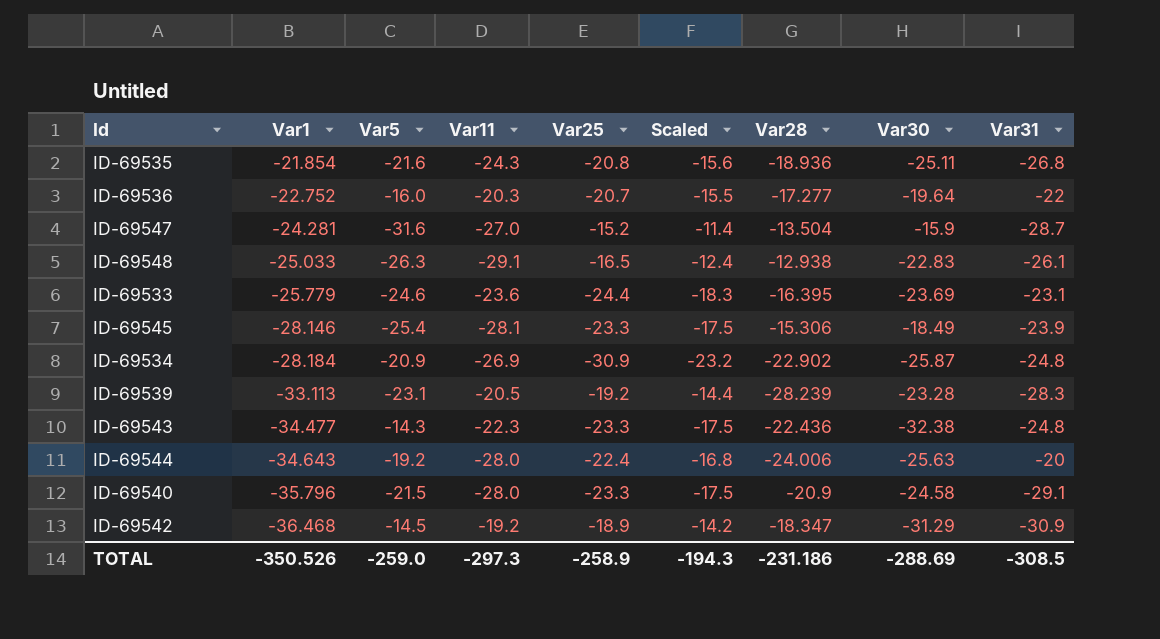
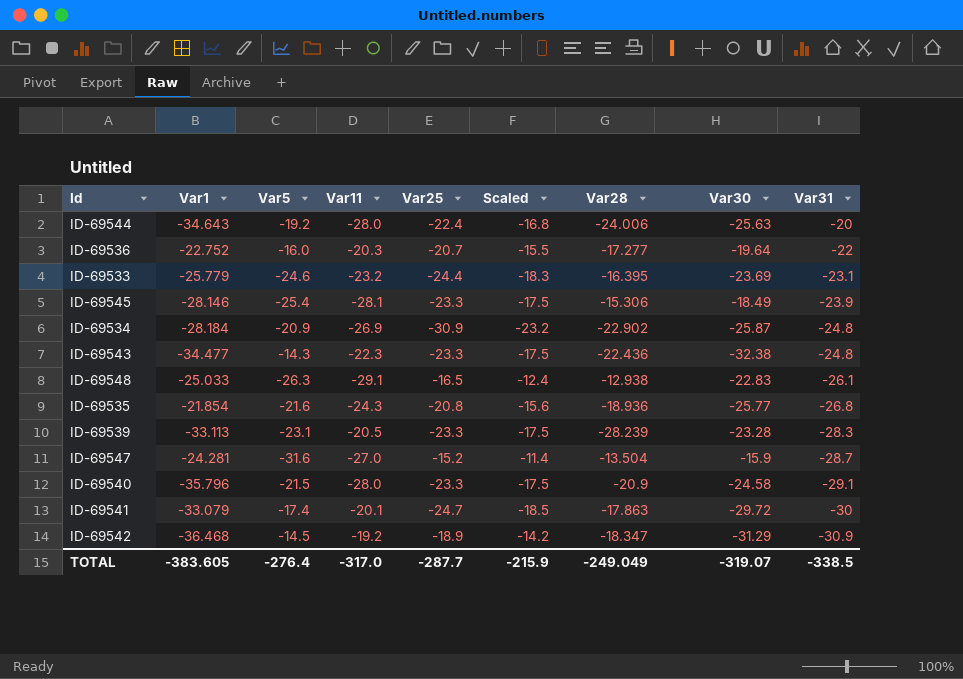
row order: Var1 descending -> Var31 descending
ID-69533 | Var11: -23.6 -> -23.2
ID-69535 | Var30: -25.11 -> -25.77
ID-69539 | Var25: -19.2 -> -23.3
ID-69539 | Scaled: -14.4 -> -17.5
row ID-69541: none -> -33.079 | -17.4 | -20.1 | -24.7 | -18.5 | -17.863 | -29.72 | -30
TOTAL | Var1: -350.526 -> -383.605
TOTAL | Var5: -259.0 -> -276.4
TOTAL | Var11: -297.3 -> -317.0
TOTAL | Var25: -258.9 -> -287.7
TOTAL | Scaled: -194.3 -> -215.9
TOTAL | Var28: -231.186 -> -249.049
TOTAL | Var30: -288.69 -> -319.07
TOTAL | Var31: -308.5 -> -338.5

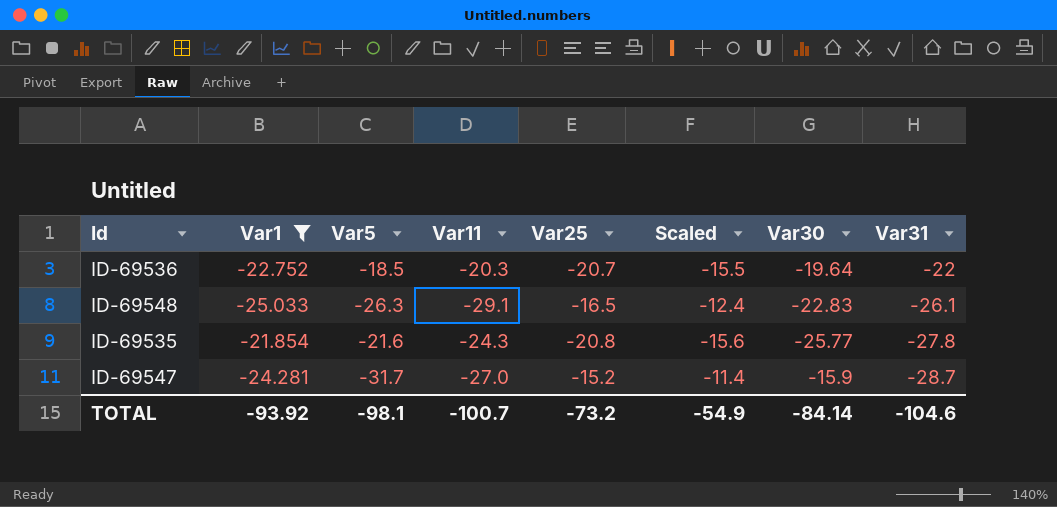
filter: none -> Var1 >= -25.033
column Var28 | position: 7 -> none
ID-69536 | Var5: -16.0 -> -18.5
ID-69535 | Var31: -26.8 -> -27.8
ID-69547 | Var5: -31.6 -> -31.7
TOTAL | Var1: -383.605 -> -93.92
TOTAL | Var5: -276.4 -> -98.1
TOTAL | Var11: -317.0 -> -100.7
TOTAL | Var25: -287.7 -> -73.2
TOTAL | Scaled: -215.9 -> -54.9
TOTAL | Var30: -319.07 -> -84.14
TOTAL | Var31: -338.5 -> -104.6

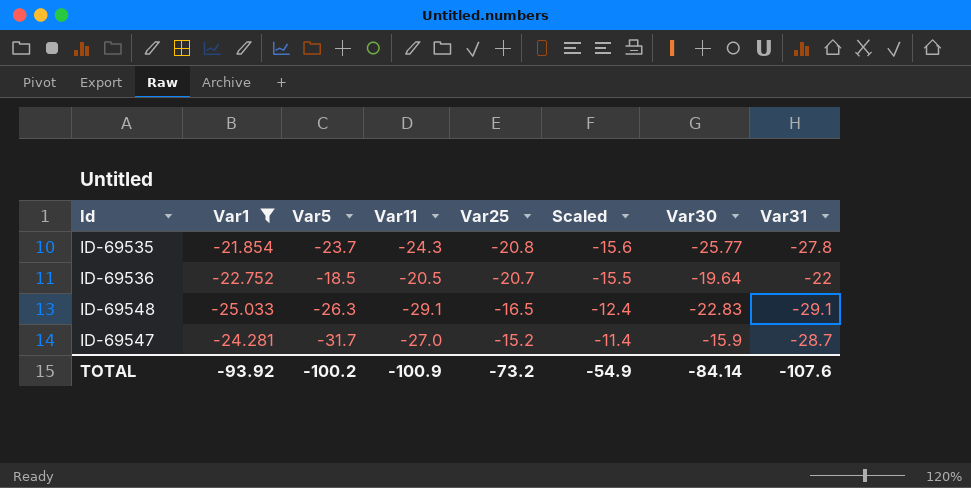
row order: Var31 descending -> Var25 ascending
ID-69535 | Var5: -21.6 -> -23.7
ID-69536 | Var11: -20.3 -> -20.5
ID-69548 | Var31: -26.1 -> -29.1
TOTAL | Var5: -98.1 -> -100.2
TOTAL | Var11: -100.7 -> -100.9
TOTAL | Var31: -104.6 -> -107.6

